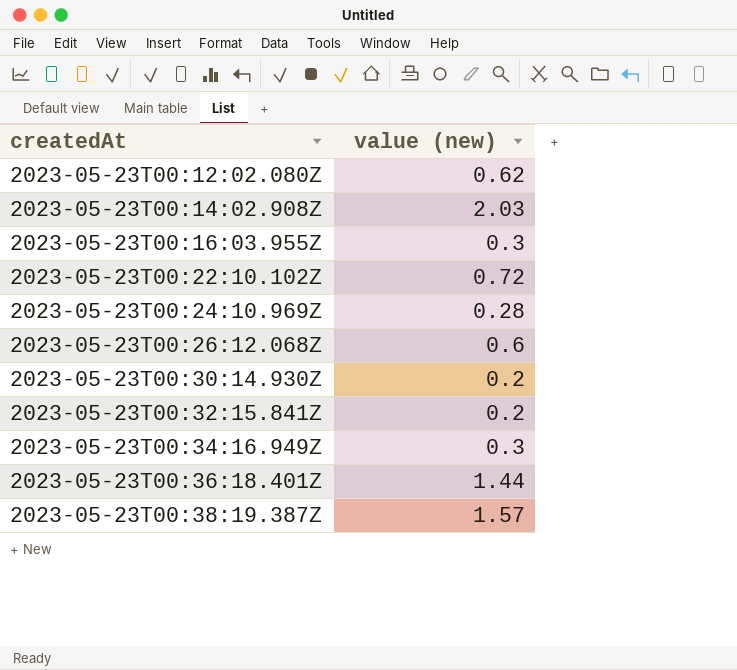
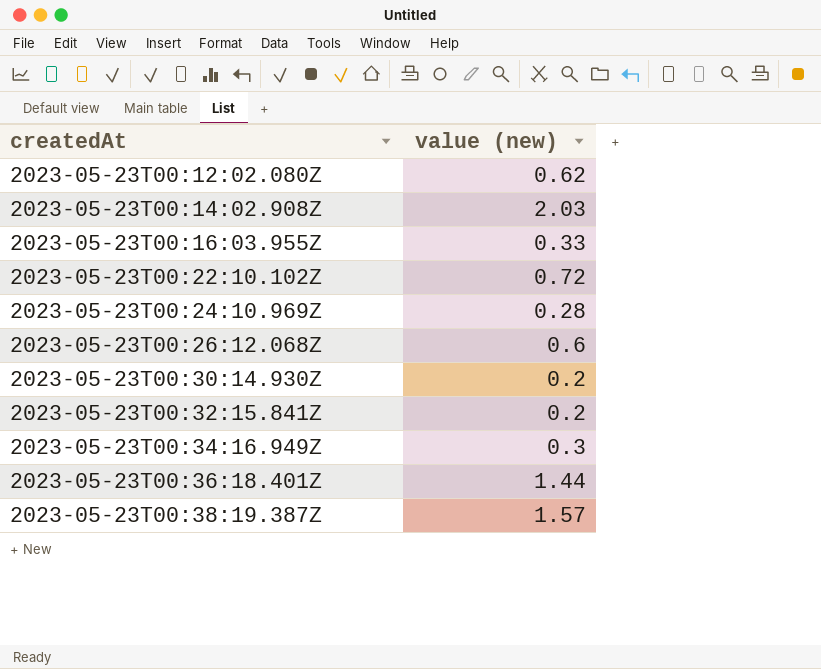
2023-05-23T00:16:03.955Z | value (new): 0.3 -> 0.33

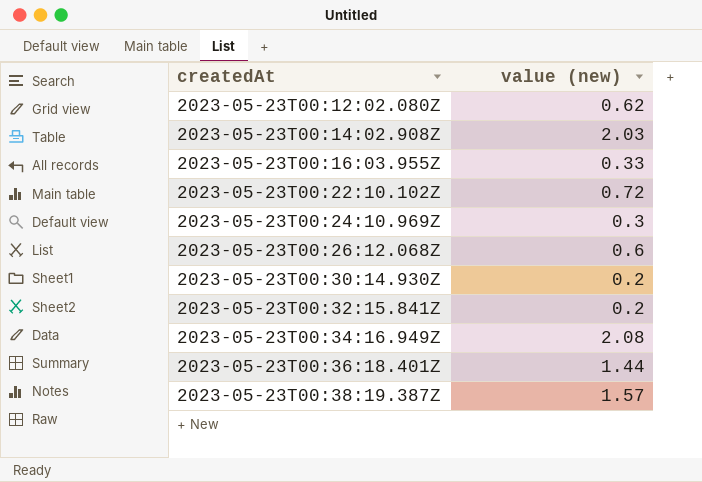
2023-05-23T00:24:10.969Z | value (new): 0.28 -> 0.3
2023-05-23T00:34:16.949Z | value (new): 0.3 -> 2.08

